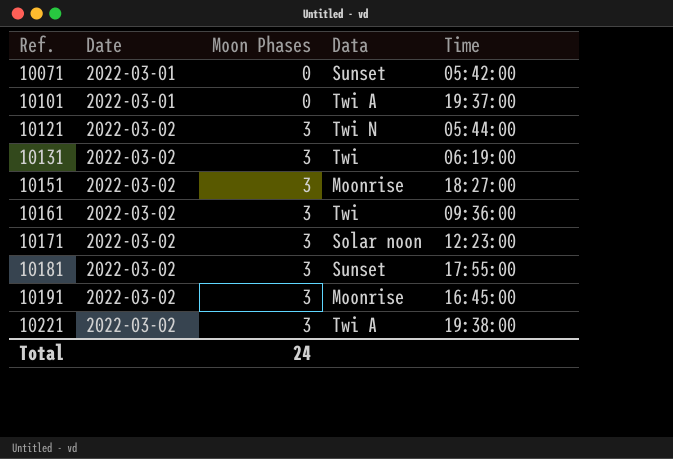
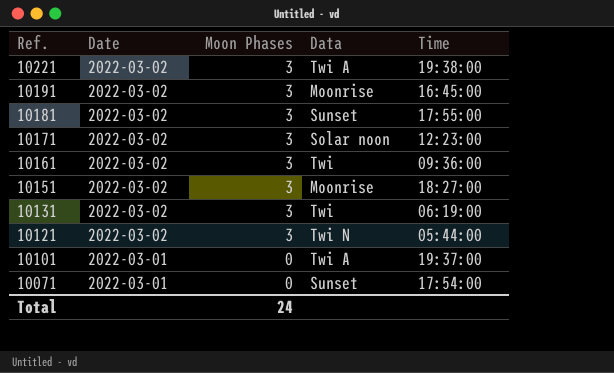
row order: Ref. ascending -> Ref. descending
10071 | Time: 05:42:00 -> 17:54:00

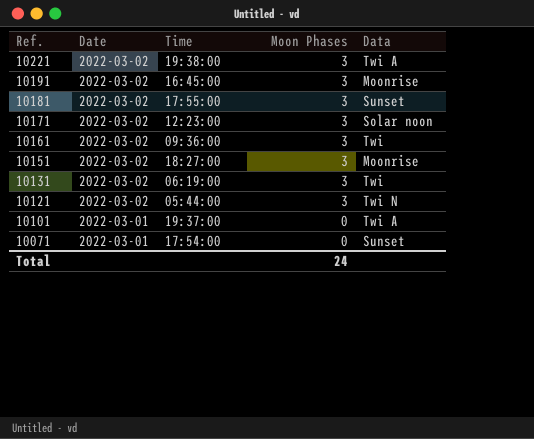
column Time | position: 5 -> 3

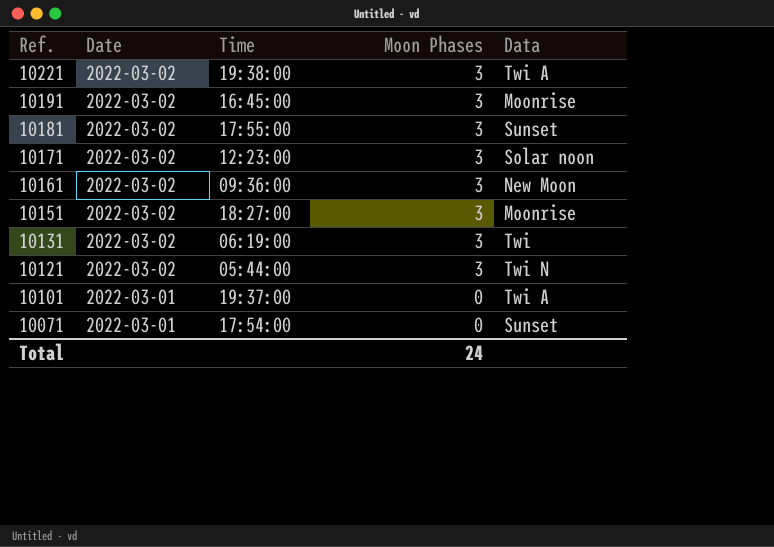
10161 | Data: Twi -> New Moon

